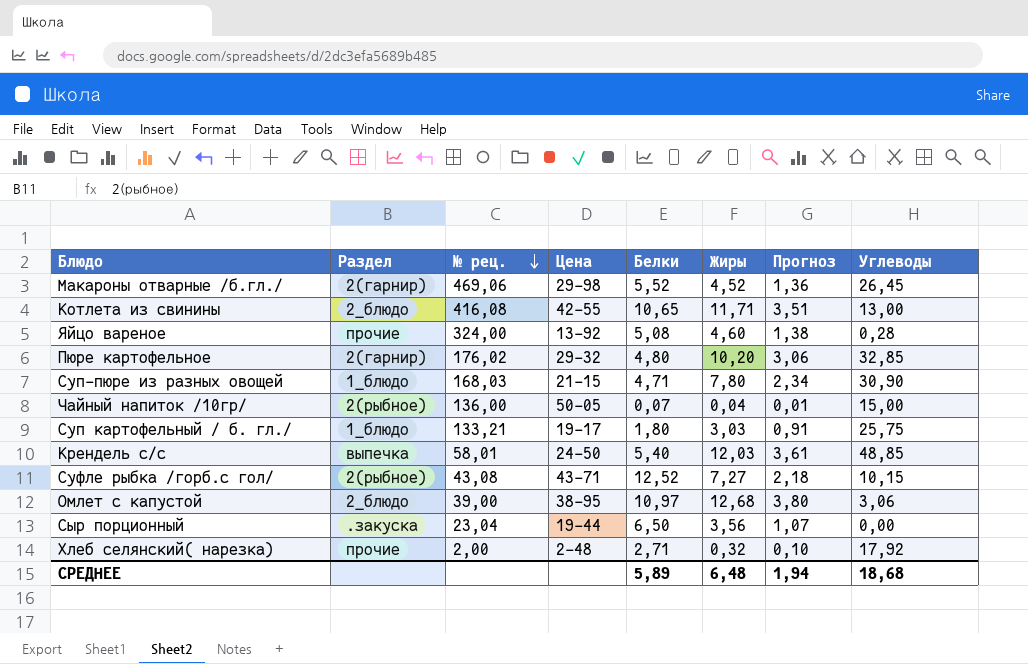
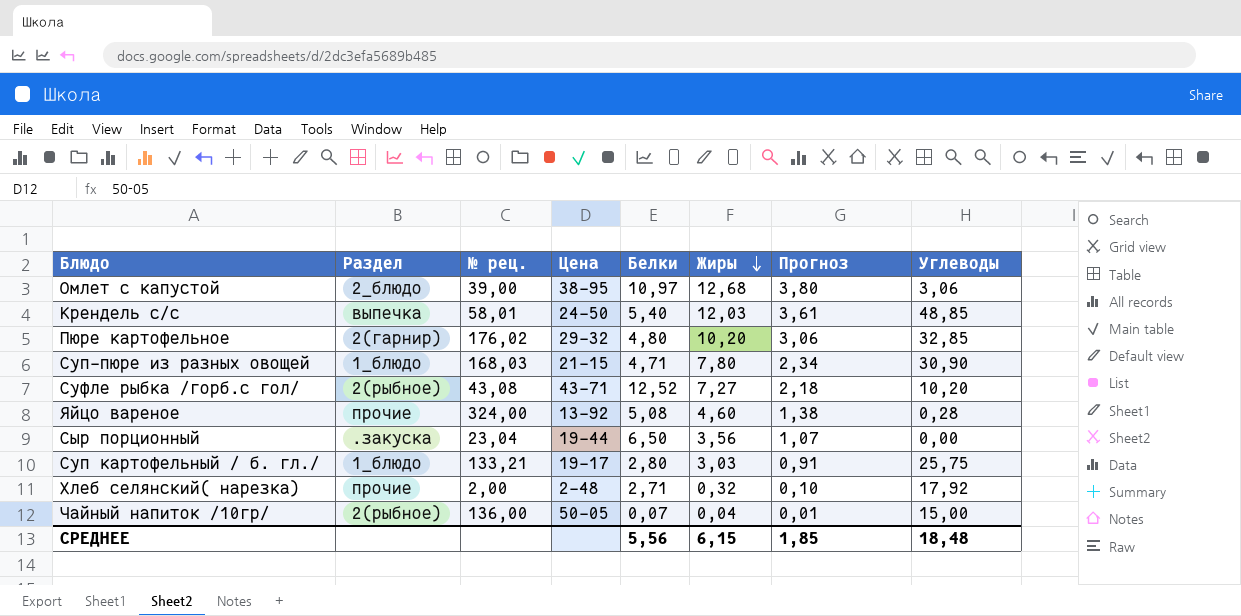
row order: № рец. descending -> Жиры descending
row Макароны отварные /б.гл./: 2(гарнир) | 469,06 | 29-98 | 5,52 | 4,52 | 1,36 | 26,45 -> none
row Котлета из свинины: 2_блюдо | 416,08 | 42-55 | 10,65 | 11,71 | 3,51 | 13,00 -> none
Суфле рыбка /горб.с гол/ | Углеводы: 10,15 -> 10,20
Суп картофельный / б. гл./ | Белки: 1,80 -> 2,80
СРЕДНЕЕ | Белки: 5,89 -> 5,56
СРЕДНЕЕ | Жиры: 6,48 -> 6,15
СРЕДНЕЕ | Прогноз: 1,94 -> 1,85
СРЕДНЕЕ | Углеводы: 18,68 -> 18,48

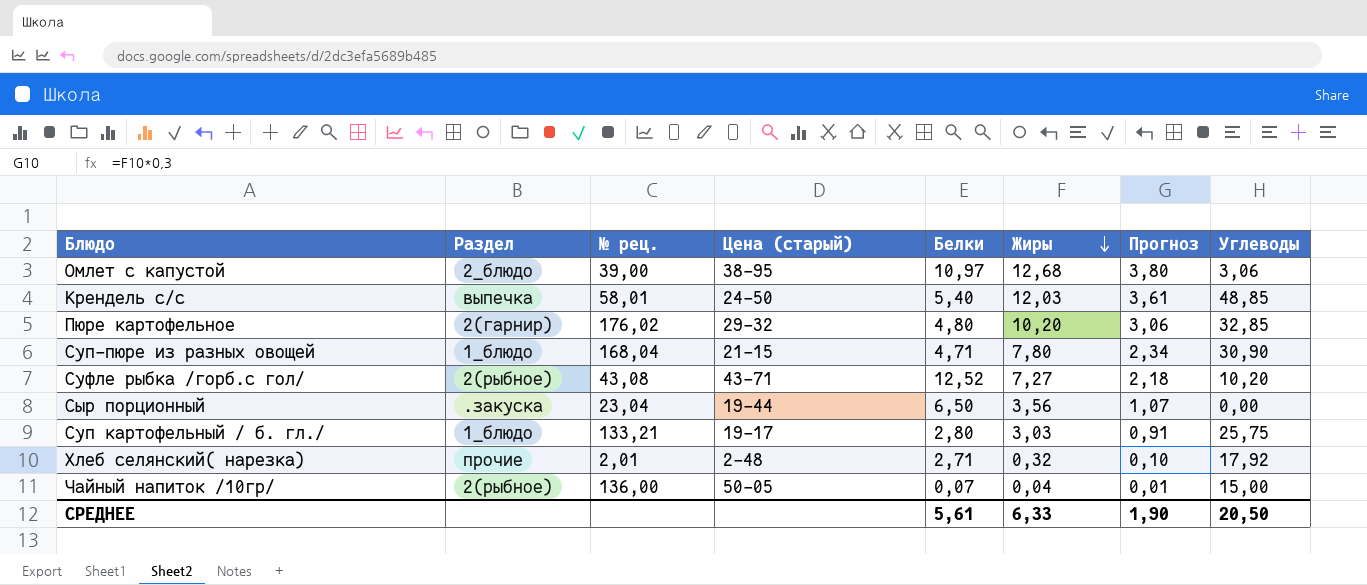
column name: Цена -> Цена (старый)
row Яйцо вареное: прочие | 324,00 | 13-92 | 5,08 | 4,60 | 1,38 | 0,28 -> none
Суп-пюре из разных овощей | № рец.: 168,03 -> 168,04
Хлеб селянский( нарезка) | № рец.: 2,00 -> 2,01
СРЕДНЕЕ | Белки: 5,56 -> 5,61
СРЕДНЕЕ | Жиры: 6,15 -> 6,33
СРЕДНЕЕ | Прогноз: 1,85 -> 1,90
СРЕДНЕЕ | Углеводы: 18,48 -> 20,50

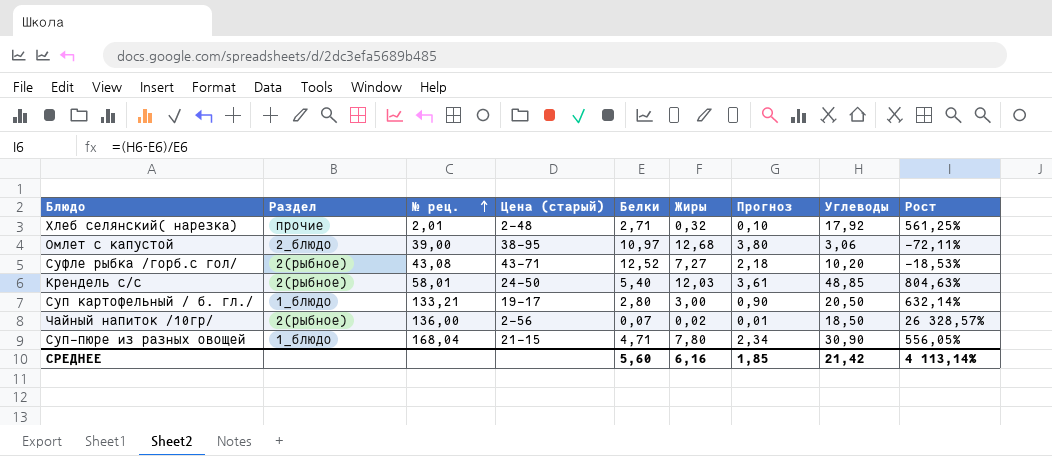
row order: Жиры descending -> № рец. ascending
column Рост | formula: none -> ([Углеводы] - [Белки]) / [Белки]
row Пюре картофельное: 2(гарнир) | 176,02 | 29-32 | 4,80 | 10,20 | 3,06 | 32,85 -> none
row Сыр порционный: .закуска | 23,04 | 19-44 | 6,50 | 3,56 | 1,07 | 0,00 -> none
Крендель с/с | Раздел: выпечка -> 2(рыбное)
Суп картофельный / б. гл./ | Жиры: 3,03 -> 3,00
Суп картофельный / б. гл./ | Прогноз: 0,91 -> 0,90
Суп картофельный / б. гл./ | Углеводы: 25,75 -> 20,50
Чайный напиток /10гр/ | Цена (старый): 50-05 -> 2-56
Чайный напиток /10гр/ | Жиры: 0,04 -> 0,02
Чайный напиток /10гр/ | Углеводы: 15,00 -> 18,50
СРЕДНЕЕ | Белки: 5,61 -> 5,60
СРЕДНЕЕ | Жиры: 6,33 -> 6,16
СРЕДНЕЕ | Прогноз: 1,90 -> 1,85
СРЕДНЕЕ | Углеводы: 20,50 -> 21,42

